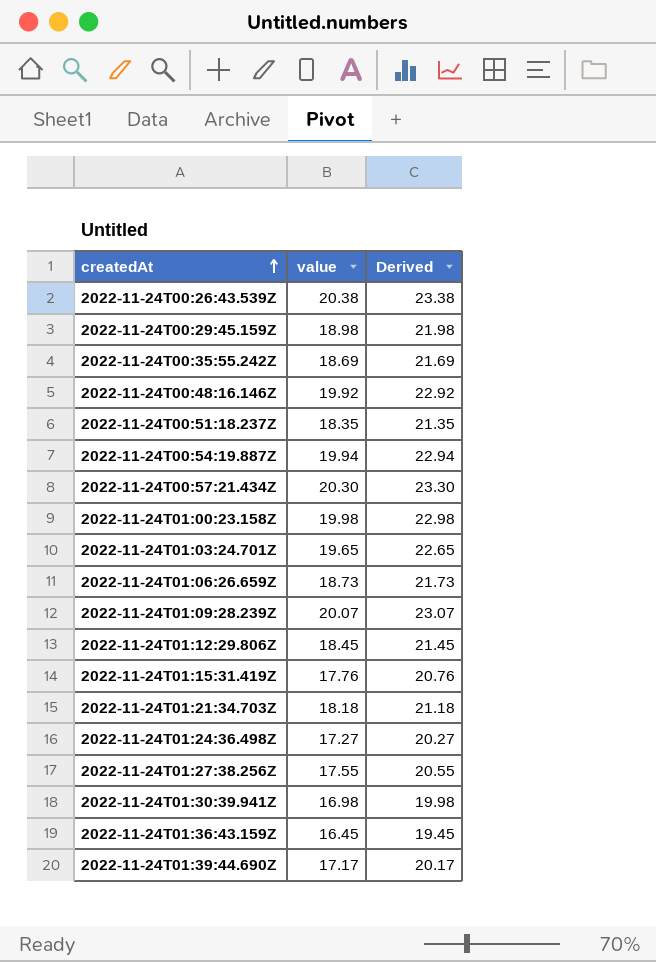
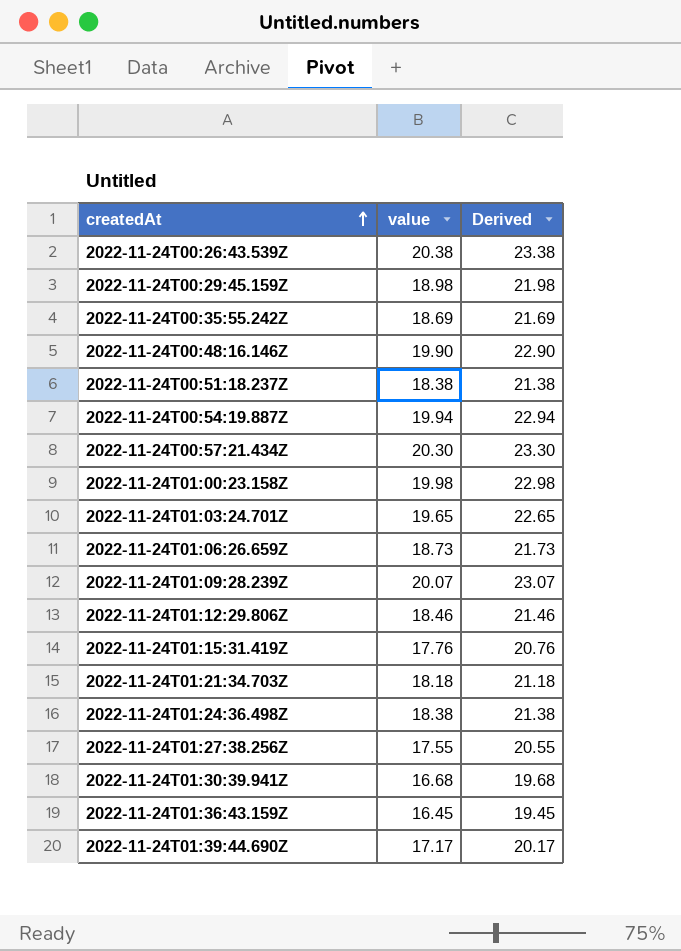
2022-11-24T00:48:16.146Z | value: 19.92 -> 19.90
2022-11-24T00:48:16.146Z | Derived: 22.92 -> 22.90
2022-11-24T00:51:18.237Z | value: 18.35 -> 18.38
2022-11-24T00:51:18.237Z | Derived: 21.35 -> 21.38
2022-11-24T01:12:29.806Z | value: 18.45 -> 18.46
2022-11-24T01:12:29.806Z | Derived: 21.45 -> 21.46
2022-11-24T01:24:36.498Z | value: 17.27 -> 18.38
2022-11-24T01:24:36.498Z | Derived: 20.27 -> 21.38
2022-11-24T01:30:39.941Z | value: 16.98 -> 16.68
2022-11-24T01:30:39.941Z | Derived: 19.98 -> 19.68

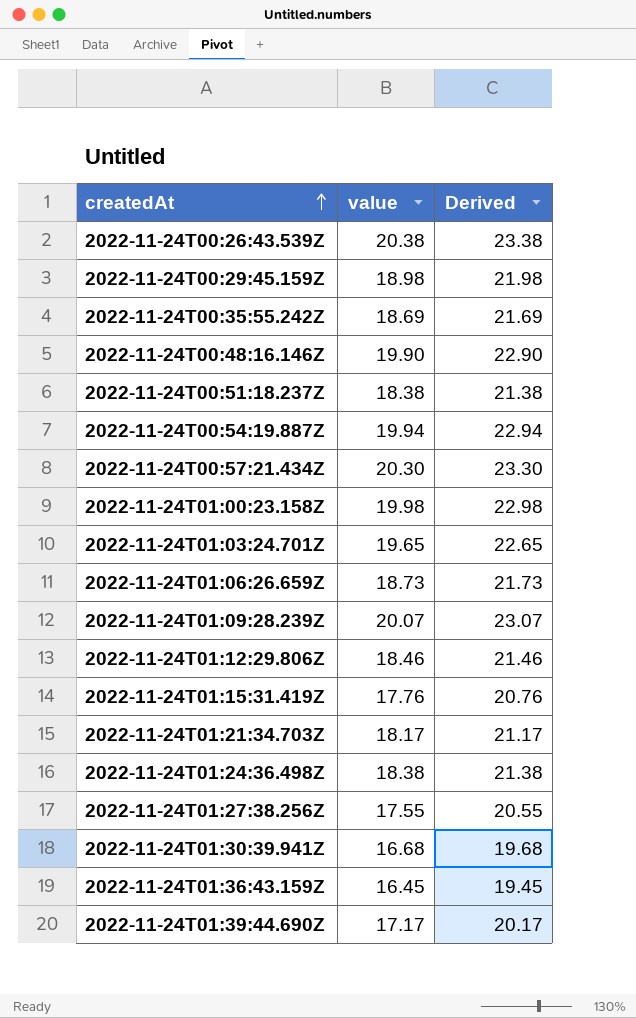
2022-11-24T01:21:34.703Z | value: 18.18 -> 18.17
2022-11-24T01:21:34.703Z | Derived: 21.18 -> 21.17

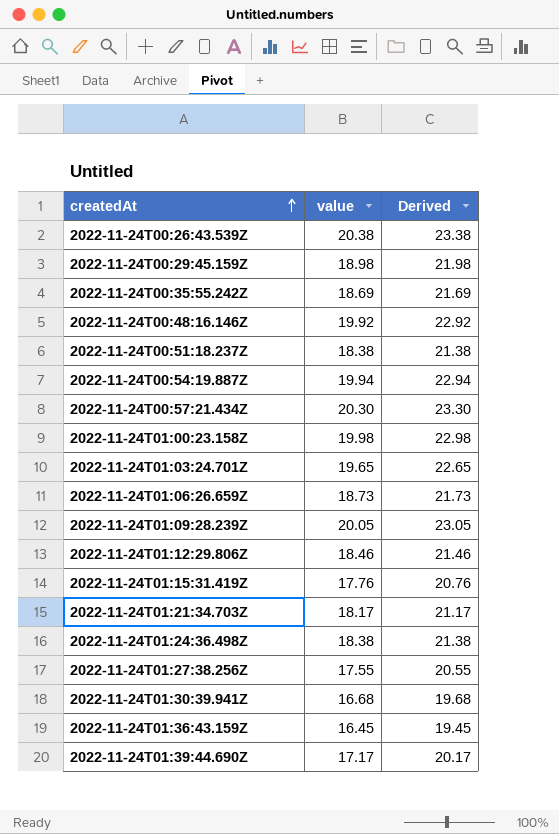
2022-11-24T00:48:16.146Z | value: 19.90 -> 19.92
2022-11-24T00:48:16.146Z | Derived: 22.90 -> 22.92
2022-11-24T01:09:28.239Z | value: 20.07 -> 20.05
2022-11-24T01:09:28.239Z | Derived: 23.07 -> 23.05

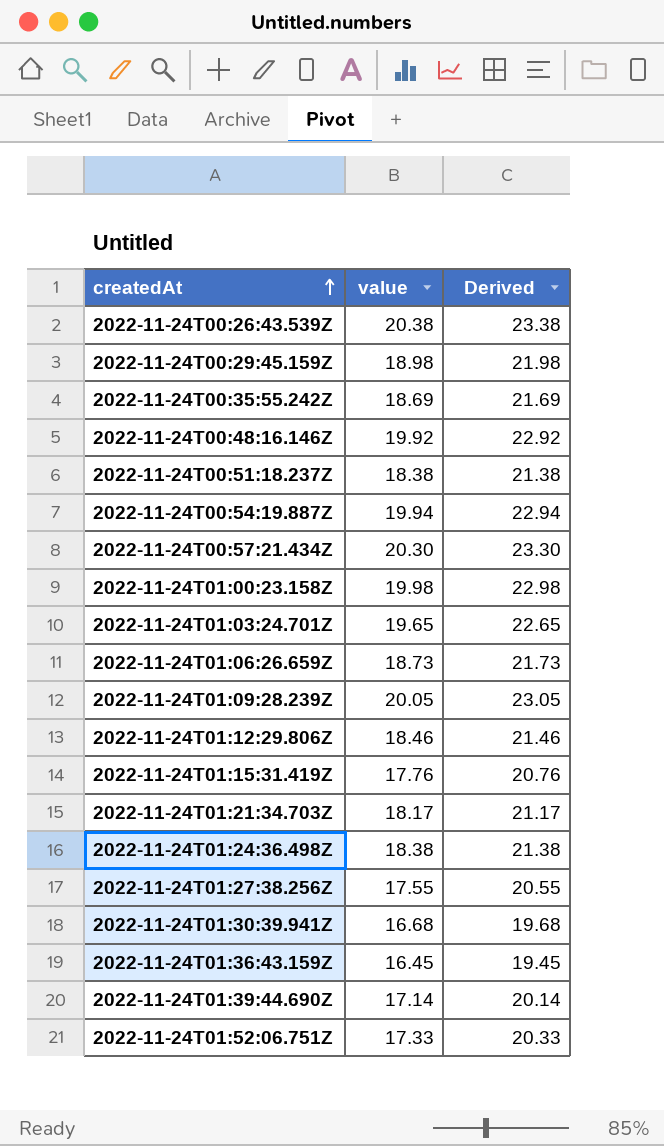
2022-11-24T01:39:44.690Z | value: 17.17 -> 17.14
2022-11-24T01:39:44.690Z | Derived: 20.17 -> 20.14
row 2022-11-24T01:52:06.751Z: none -> 17.33 | 20.33

